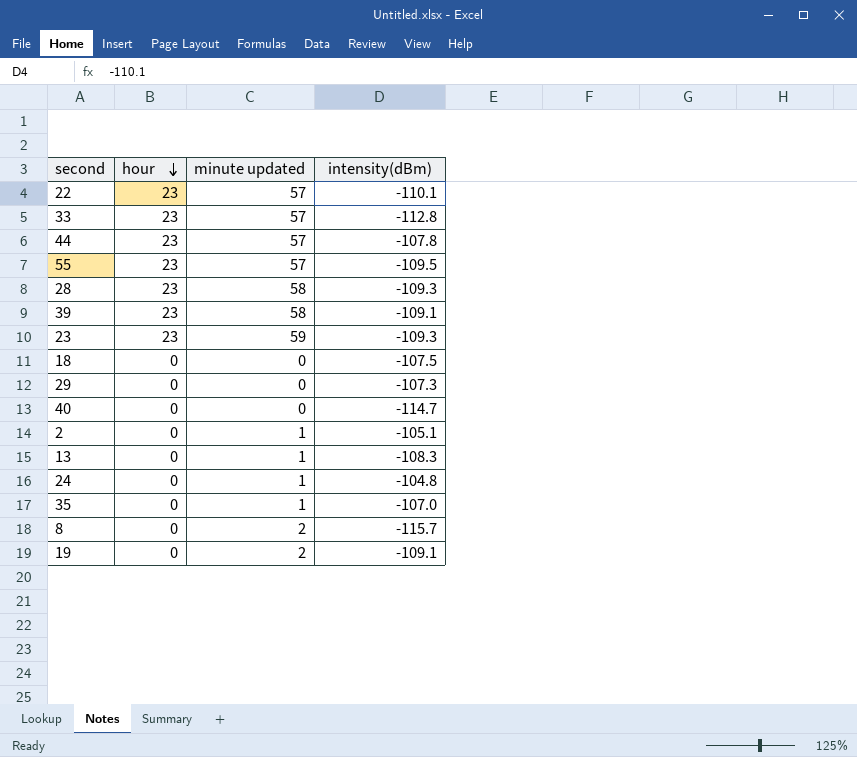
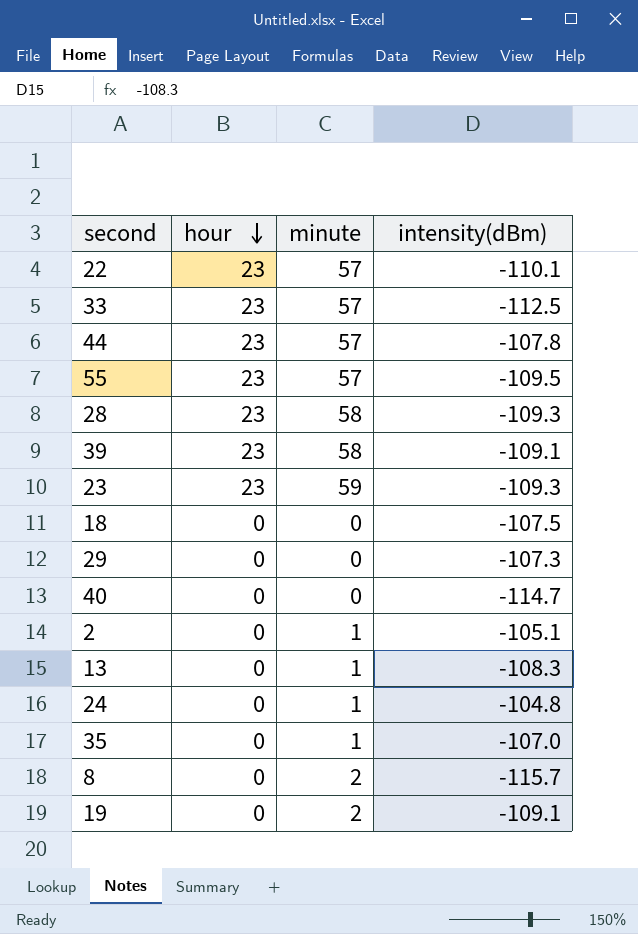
column name: minute updated -> minute
33 | intensity(dBm): -112.8 -> -112.5

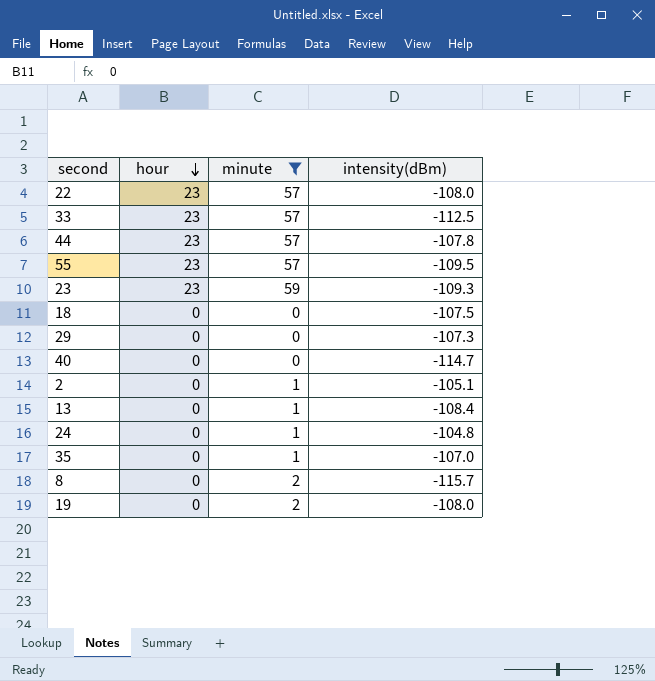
filter: none -> minute != 58
22 | intensity(dBm): -110.1 -> -108.0
13 | intensity(dBm): -108.3 -> -108.4
19 | intensity(dBm): -109.1 -> -108.0

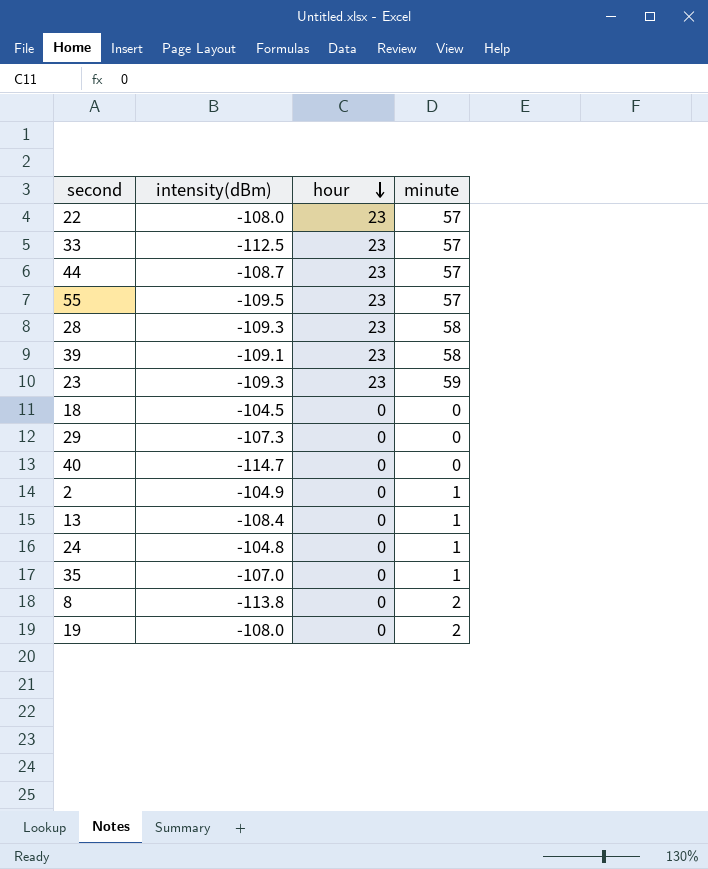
filter: minute != 58 -> none
column intensity(dBm) | position: 4 -> 2
44 | intensity(dBm): -107.8 -> -108.7
18 | intensity(dBm): -107.5 -> -104.5
2 | intensity(dBm): -105.1 -> -104.9
8 | intensity(dBm): -115.7 -> -113.8

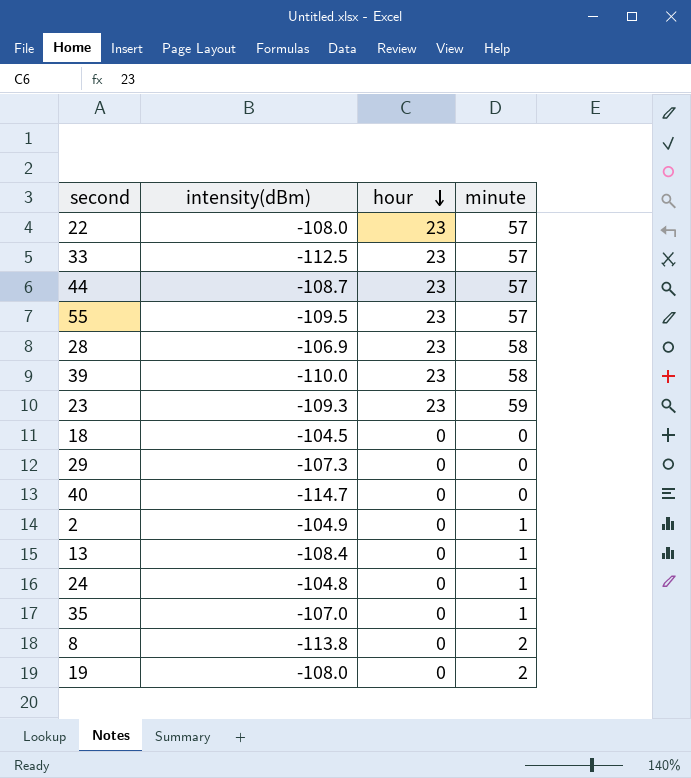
28 | intensity(dBm): -109.3 -> -106.9
39 | intensity(dBm): -109.1 -> -110.0

